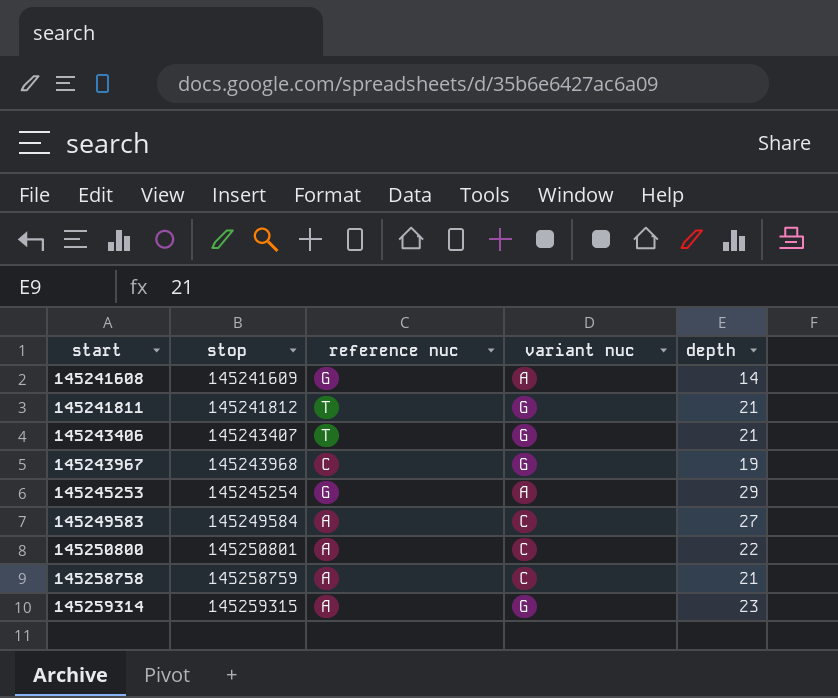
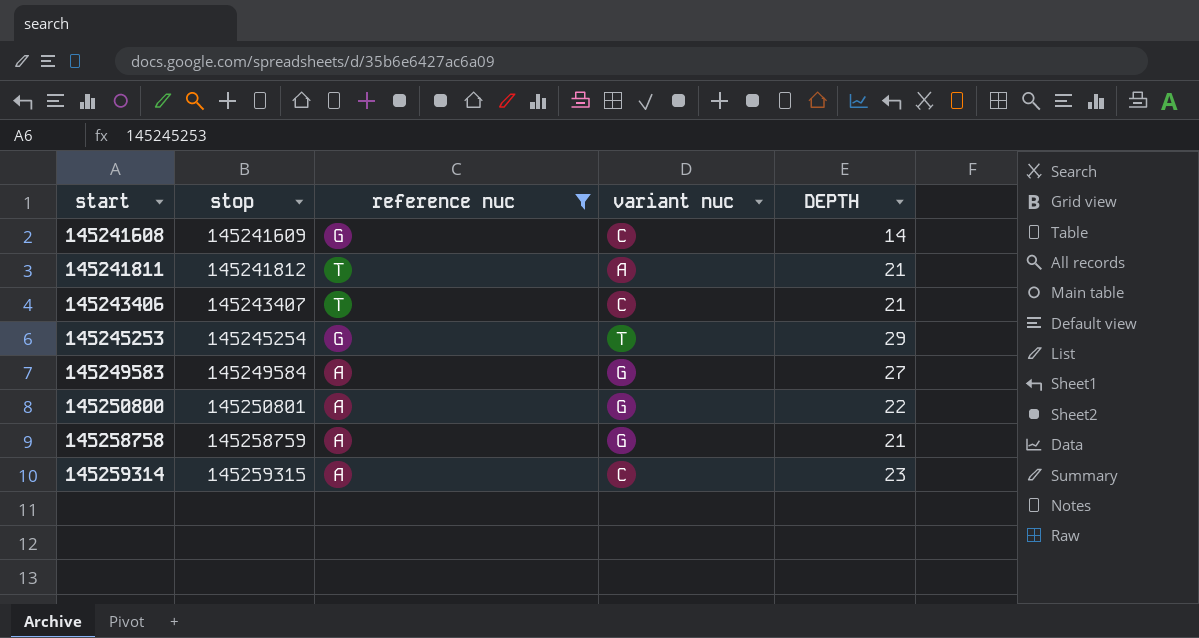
filter: none -> reference nuc != C
column name: depth -> DEPTH
145241608 | variant nuc: A -> C
145241811 | variant nuc: G -> A
145243406 | variant nuc: G -> C
145245253 | variant nuc: A -> T
145249583 | variant nuc: C -> G
145250800 | variant nuc: C -> G
145258758 | variant nuc: C -> G
145259314 | variant nuc: G -> C

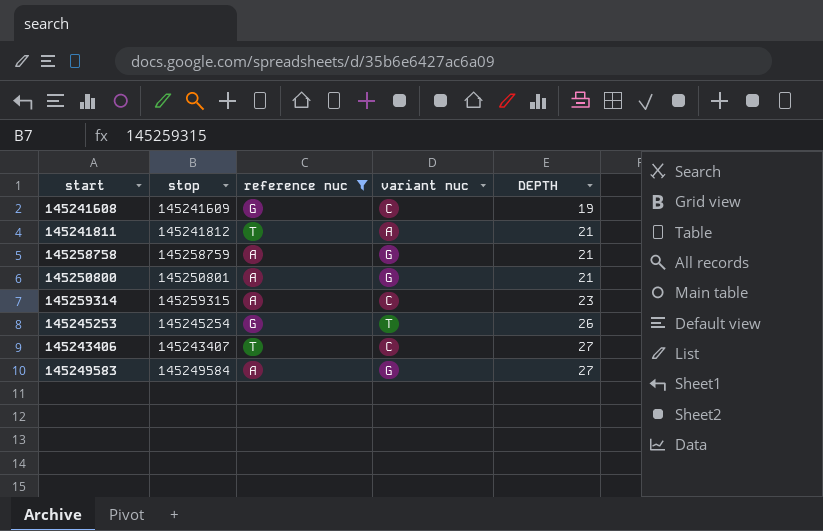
row order: start ascending -> DEPTH ascending
145241608 | DEPTH: 14 -> 19
145250800 | DEPTH: 22 -> 21
145245253 | DEPTH: 29 -> 26
145243406 | DEPTH: 21 -> 27

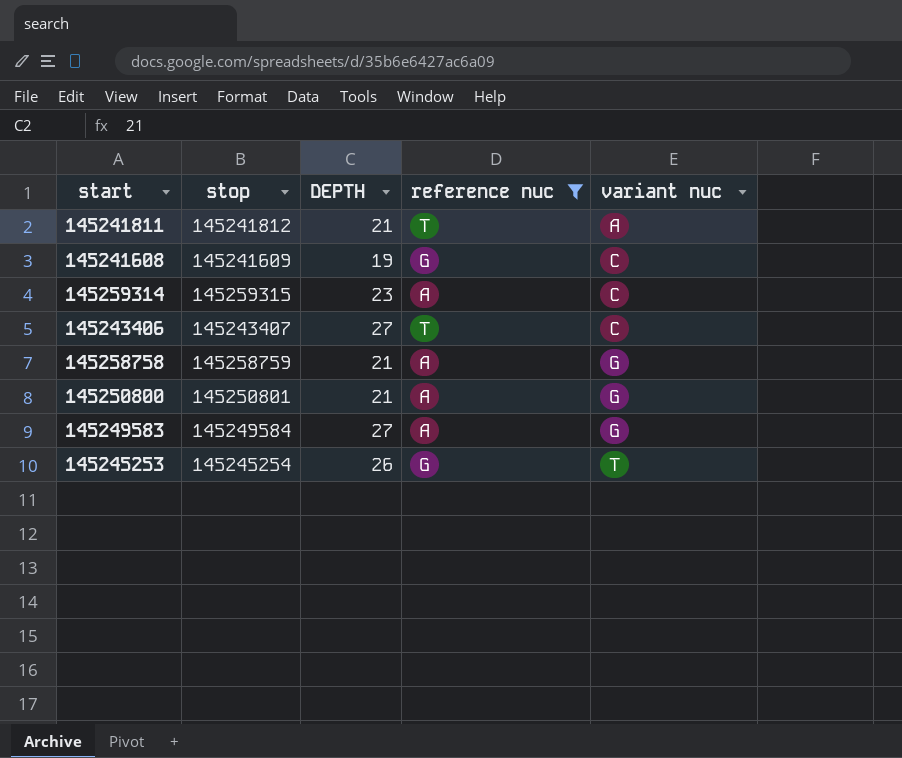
row order: DEPTH ascending -> variant nuc ascending
column DEPTH | position: 5 -> 3

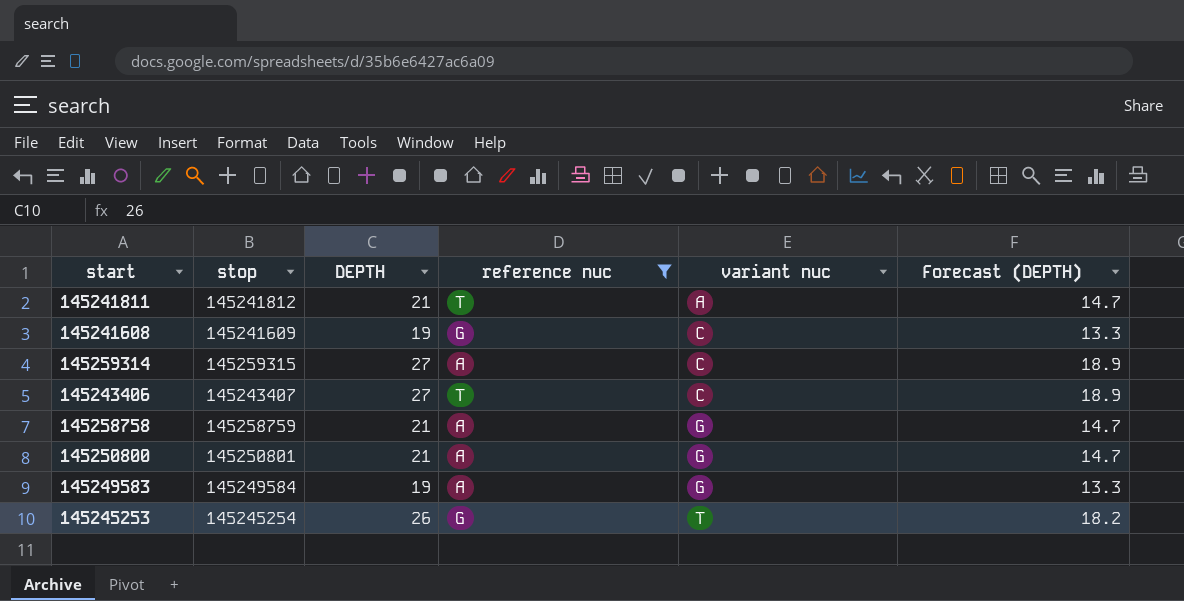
column Forecast (DEPTH) | formula: none -> [DEPTH] * 0.7
145259314 | DEPTH: 23 -> 27
145249583 | DEPTH: 27 -> 19

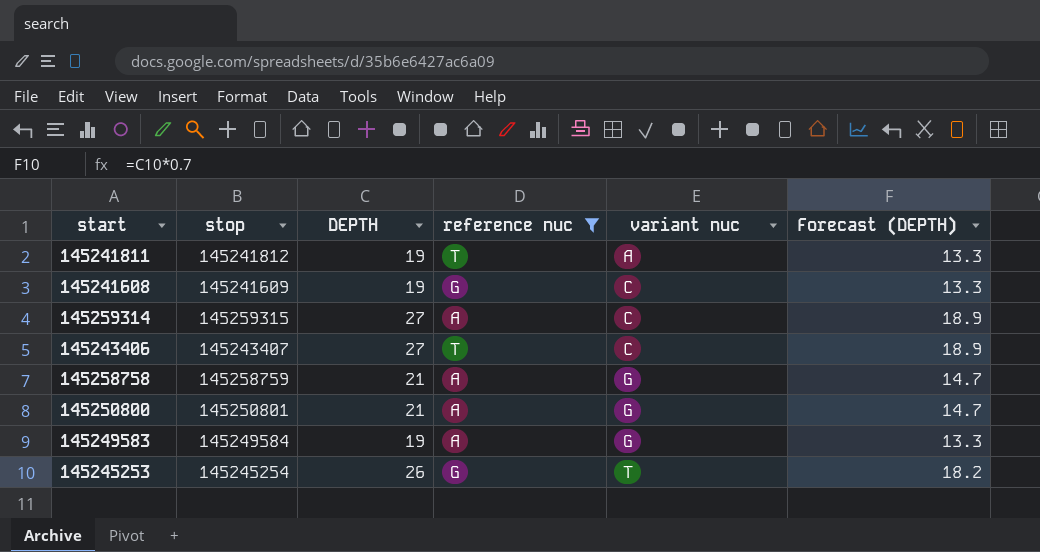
145241811 | DEPTH: 21 -> 19
145241811 | Forecast (DEPTH): 14.7 -> 13.3

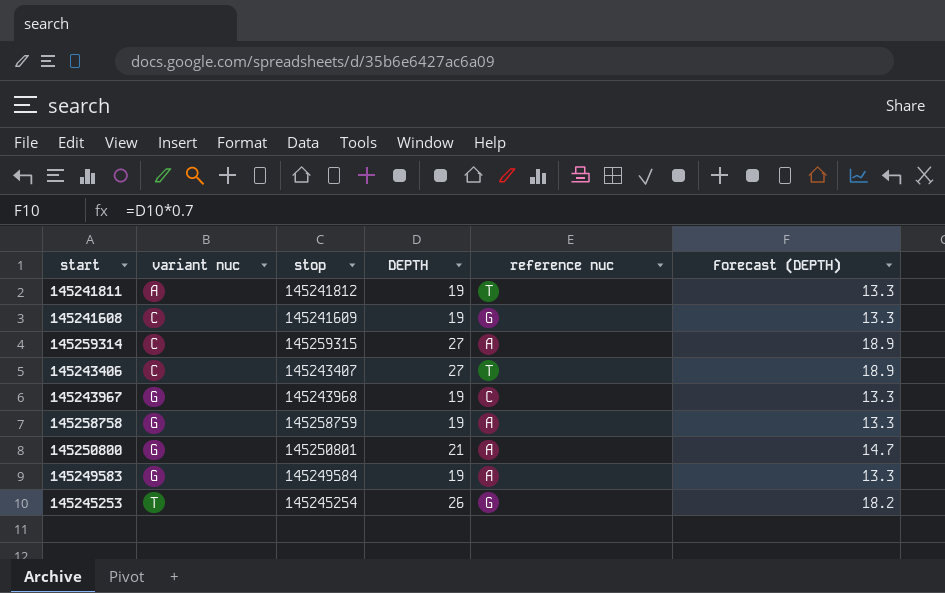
filter: reference nuc != C -> none
column variant nuc | position: 5 -> 2
145258758 | DEPTH: 21 -> 19
145258758 | Forecast (DEPTH): 14.7 -> 13.3

